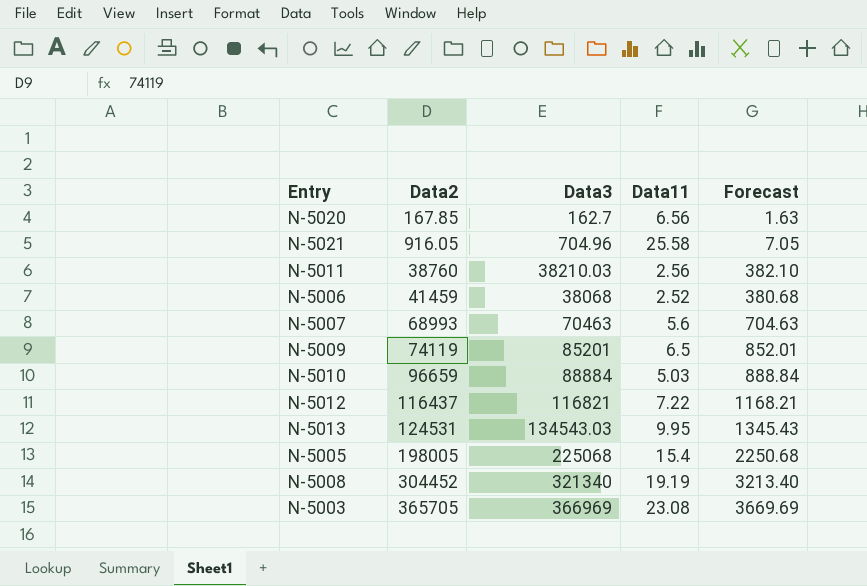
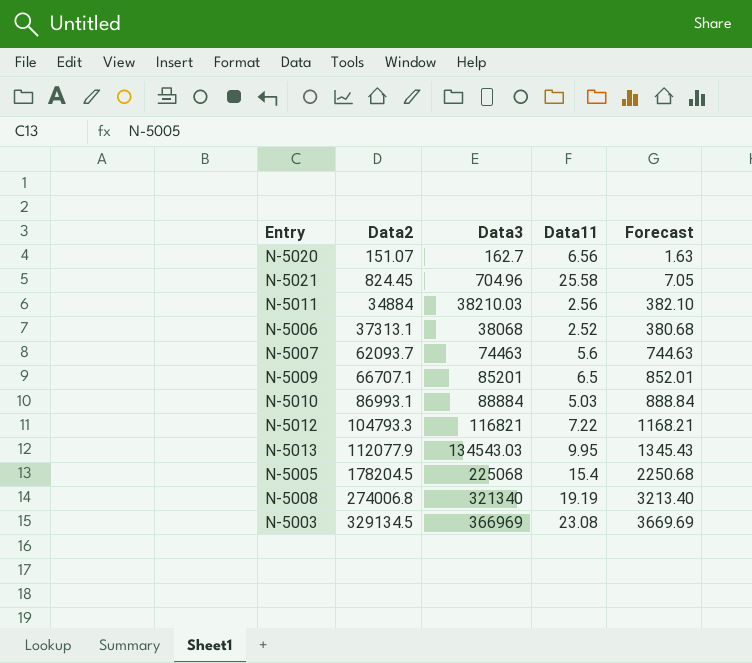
N-5020 | Data2: 167.85 -> 151.07
N-5021 | Data2: 916.05 -> 824.45
N-5011 | Data2: 38760 -> 34884
N-5006 | Data2: 41459 -> 37313.1
N-5007 | Data2: 68993 -> 62093.7
N-5007 | Data3: 70463 -> 74463
N-5007 | Forecast: 704.63 -> 744.63
N-5009 | Data2: 74119 -> 66707.1
N-5010 | Data2: 96659 -> 86993.1
N-5012 | Data2: 116437 -> 104793.3
N-5013 | Data2: 124531 -> 112077.9
N-5005 | Data2: 198005 -> 178204.5
N-5008 | Data2: 304452 -> 274006.8
N-5003 | Data2: 365705 -> 329134.5

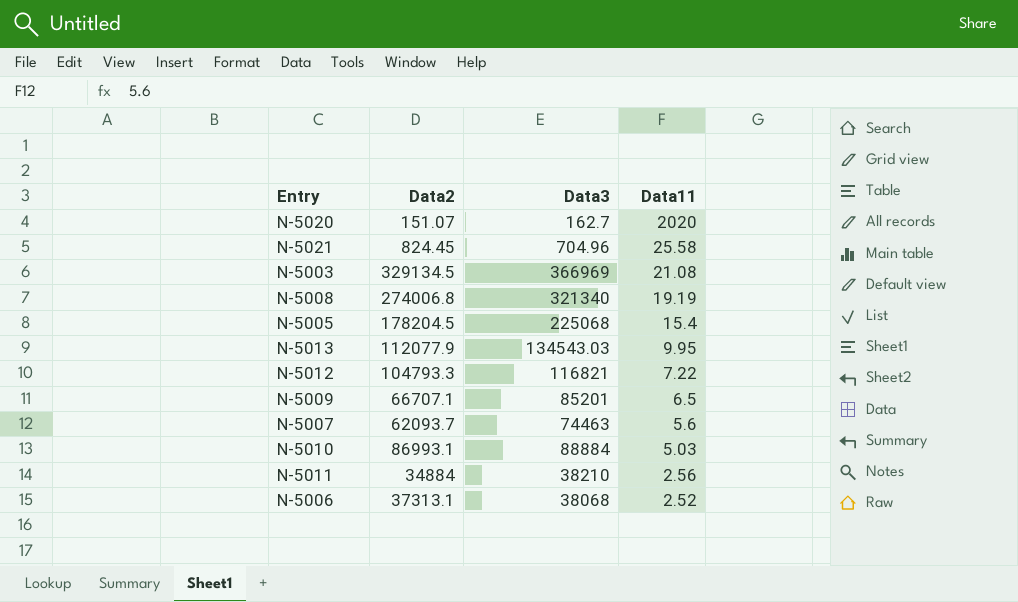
row order: Data2 ascending -> Data11 descending
column Forecast | formula: [Data3] * 0.01 -> none
N-5020 | Data11: 6.56 -> 2020
N-5003 | Data11: 23.08 -> 21.08
N-5011 | Data3: 38210.03 -> 38210

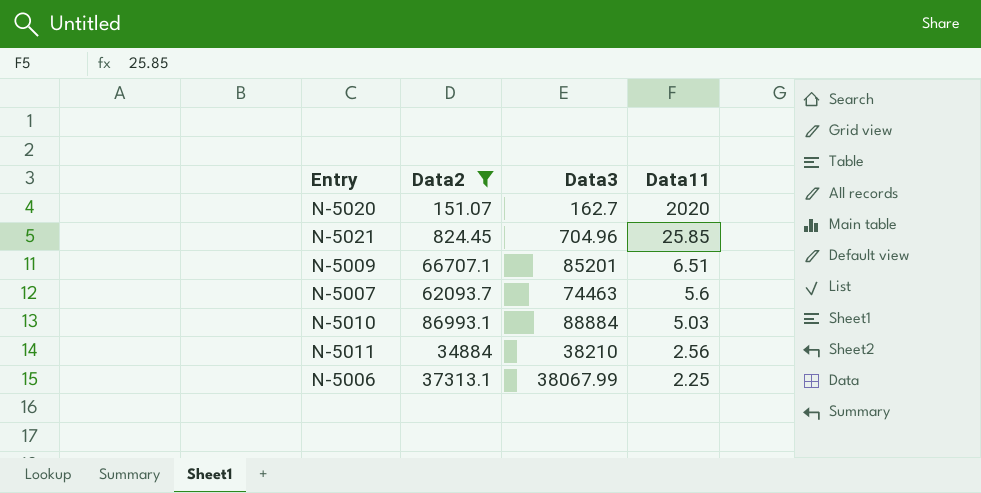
filter: none -> Data2 <= 86993.1
N-5021 | Data11: 25.58 -> 25.85
N-5009 | Data11: 6.5 -> 6.51
N-5006 | Data3: 38068 -> 38067.99
N-5006 | Data11: 2.52 -> 2.25

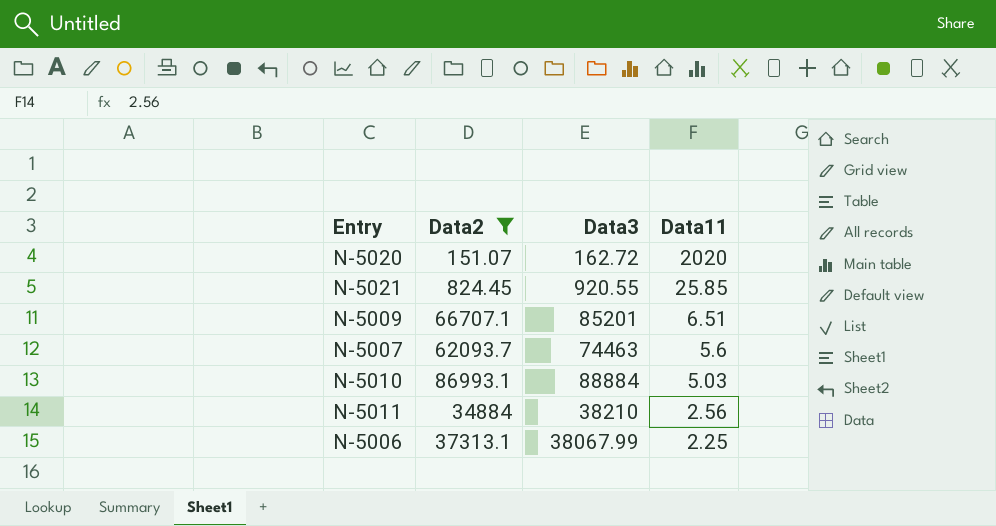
N-5020 | Data3: 162.7 -> 162.72
N-5021 | Data3: 704.96 -> 920.55

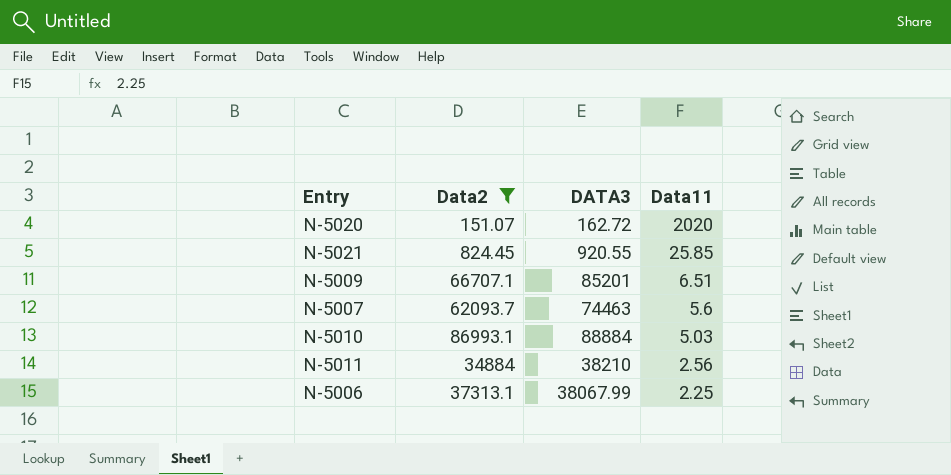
column name: Data3 -> DATA3

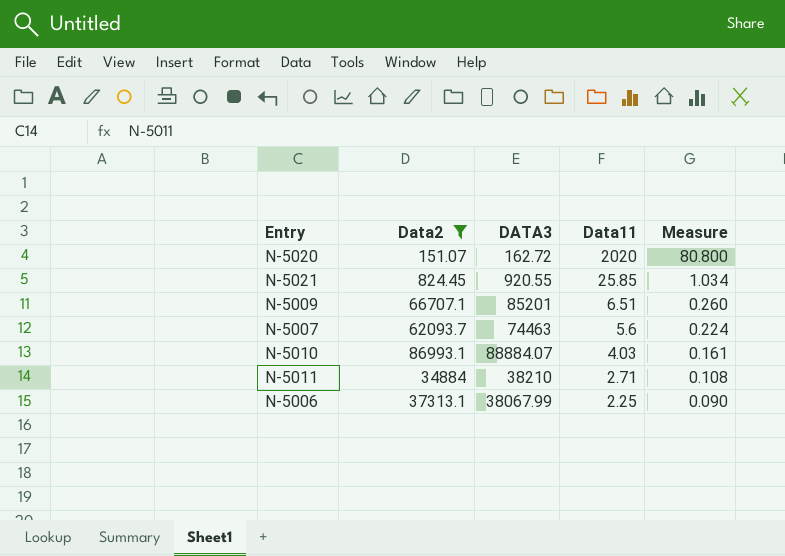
column Measure | formula: none -> [Data11] * 0.04
N-5010 | DATA3: 88884 -> 88884.07
N-5010 | Data11: 5.03 -> 4.03
N-5011 | Data11: 2.56 -> 2.71

